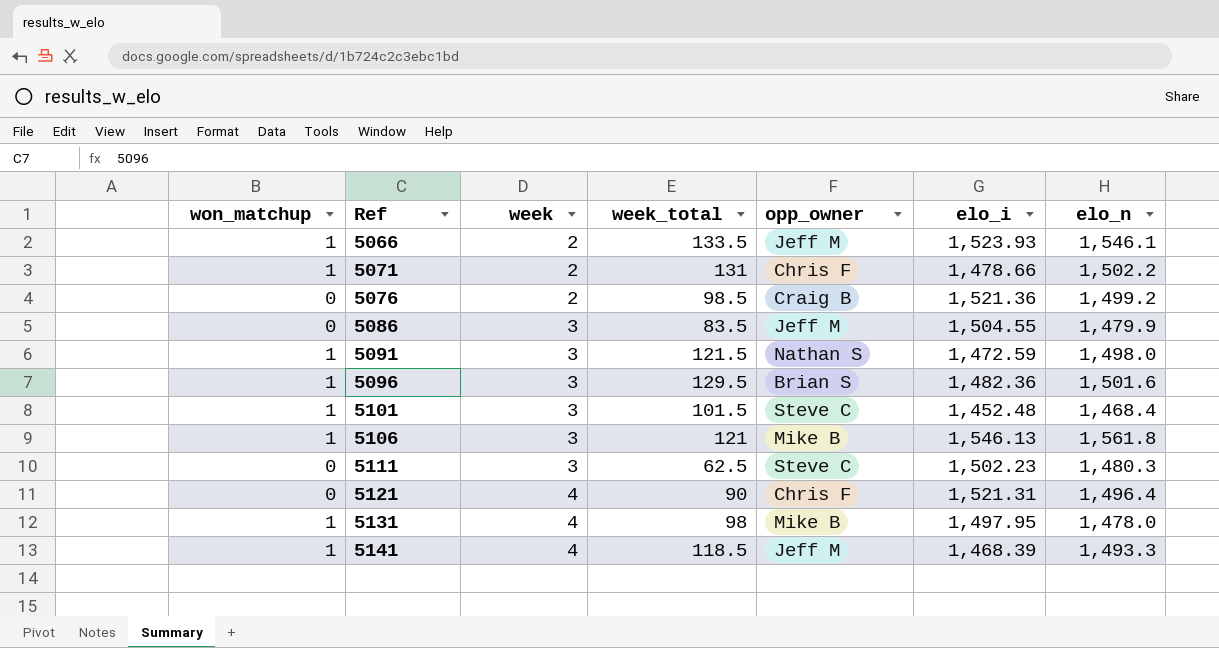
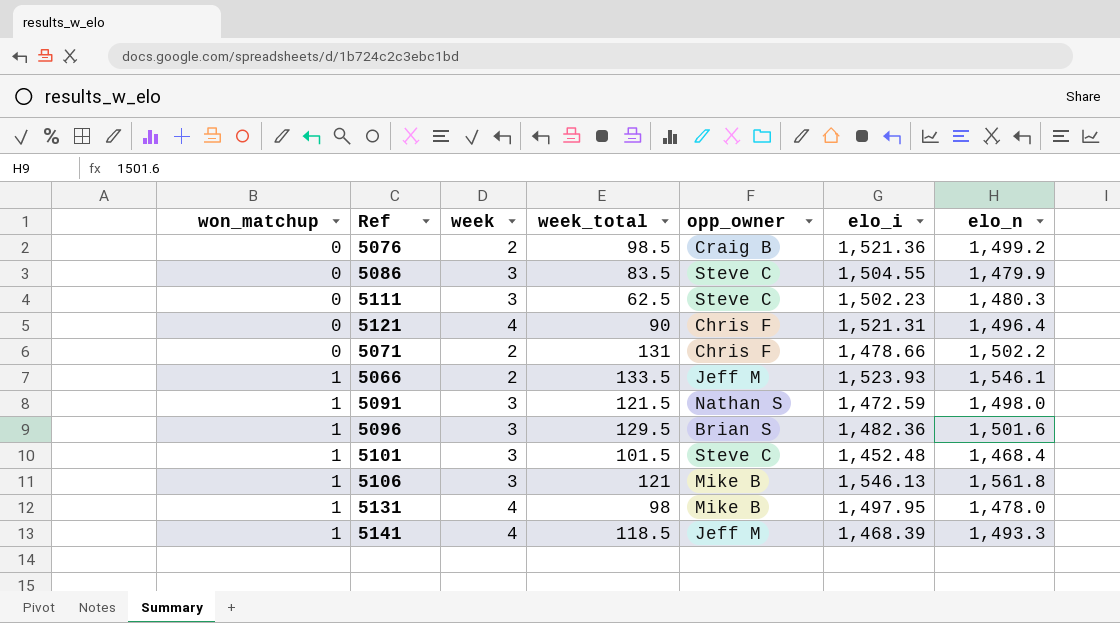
row order: Ref ascending -> won_matchup ascending
5086 | opp_owner: Jeff M -> Steve C
5071 | won_matchup: 1 -> 0

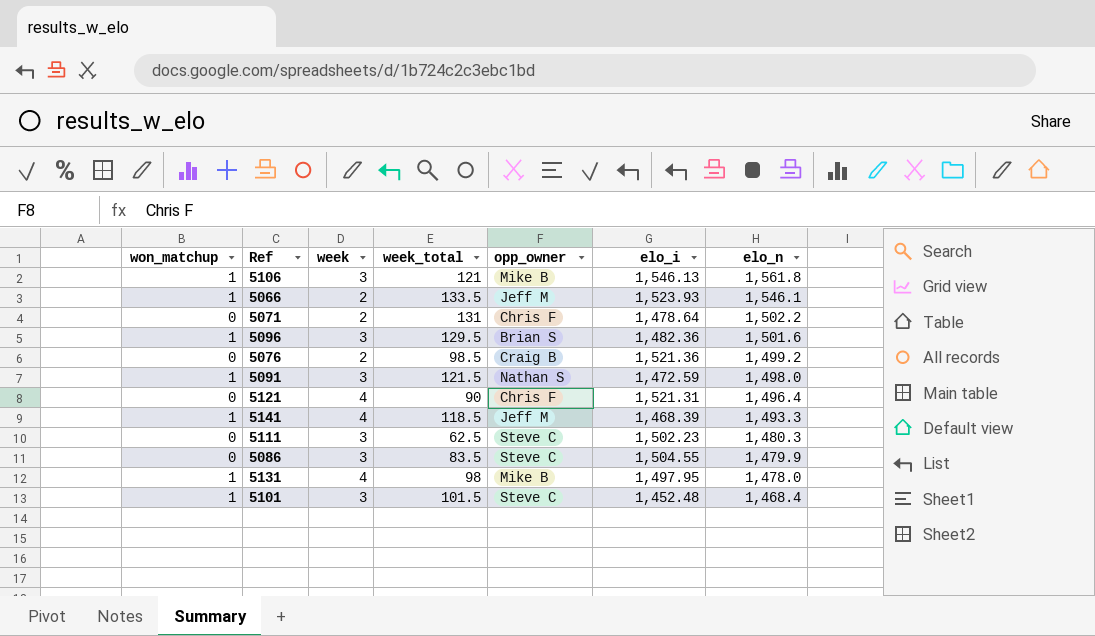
row order: won_matchup ascending -> elo_n descending
5071 | elo_i: 1,478.66 -> 1,478.64

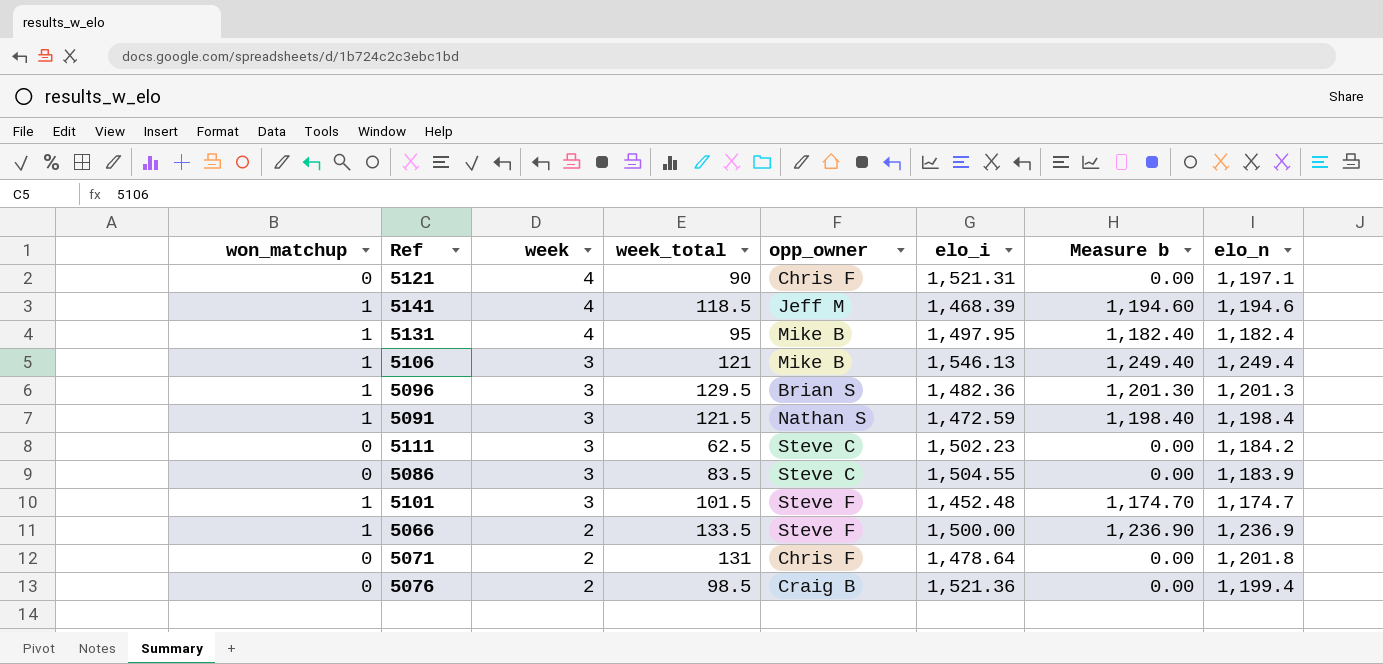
row order: elo_n descending -> week descending
column Measure b | formula: none -> [won_matchup] * [elo_n]
5121 | elo_n: 1,496.4 -> 1,197.1
5141 | elo_n: 1,493.3 -> 1,194.6
5131 | week_total: 98 -> 95
5131 | elo_n: 1,478.0 -> 1,182.4
5106 | elo_n: 1,561.8 -> 1,249.4
5096 | elo_n: 1,501.6 -> 1,201.3
5091 | elo_n: 1,498.0 -> 1,198.4
5111 | elo_n: 1,480.3 -> 1,184.2
5086 | elo_n: 1,479.9 -> 1,183.9
5101 | opp_owner: Steve C -> Steve F
5101 | elo_n: 1,468.4 -> 1,174.7
5066 | opp_owner: Jeff M -> Steve F
5066 | elo_i: 1,523.93 -> 1,500.00
5066 | elo_n: 1,546.1 -> 1,236.9
5071 | elo_n: 1,502.2 -> 1,201.8
5076 | elo_n: 1,499.2 -> 1,199.4

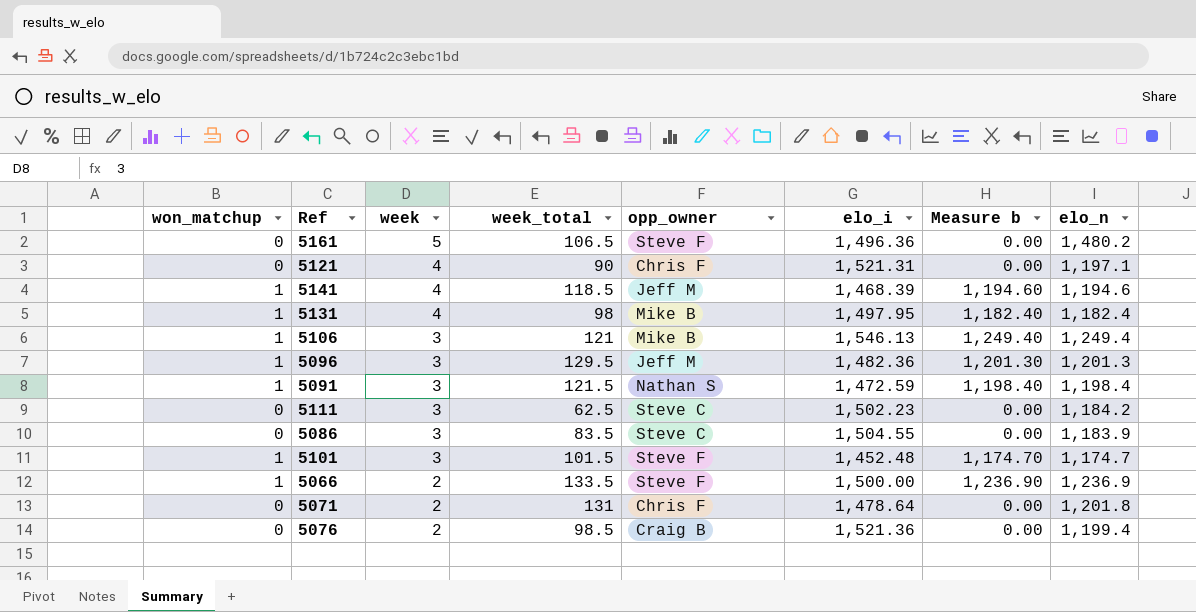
row 5161: none -> 0 | 5 | 106.5 | Steve F | 1,496.36 | 0.00 | 1,480.2
5131 | week_total: 95 -> 98
5096 | opp_owner: Brian S -> Jeff M

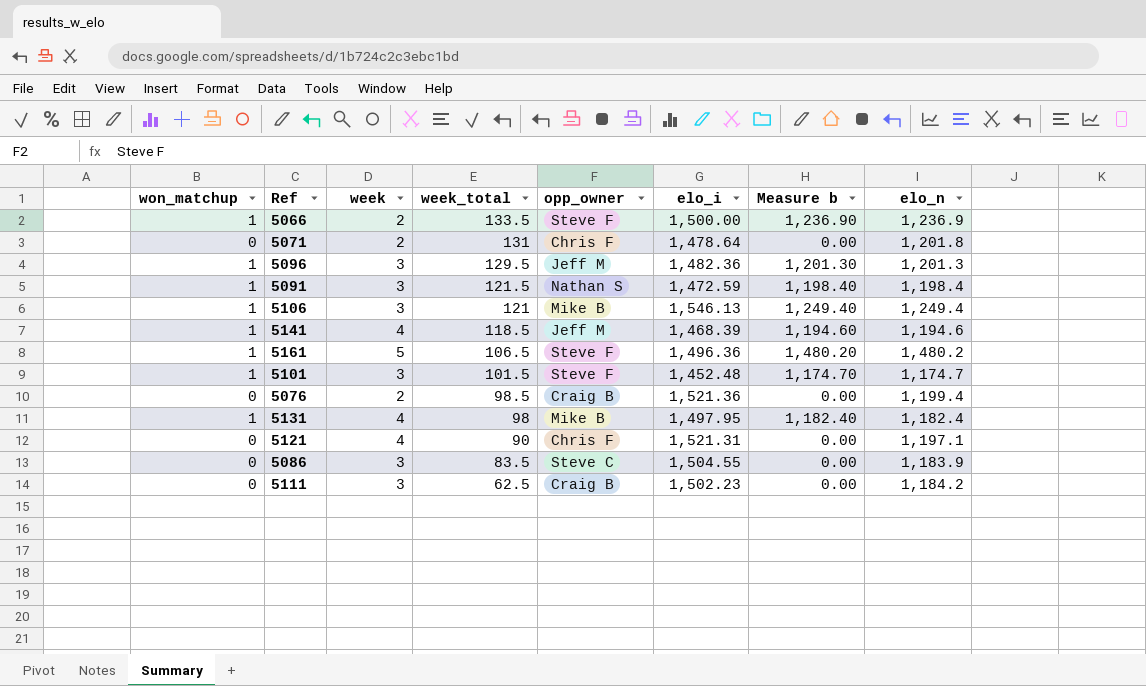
row order: week descending -> week_total descending
5161 | won_matchup: 0 -> 1
5161 | Measure b: 0.00 -> 1,480.20
5111 | opp_owner: Steve C -> Craig B

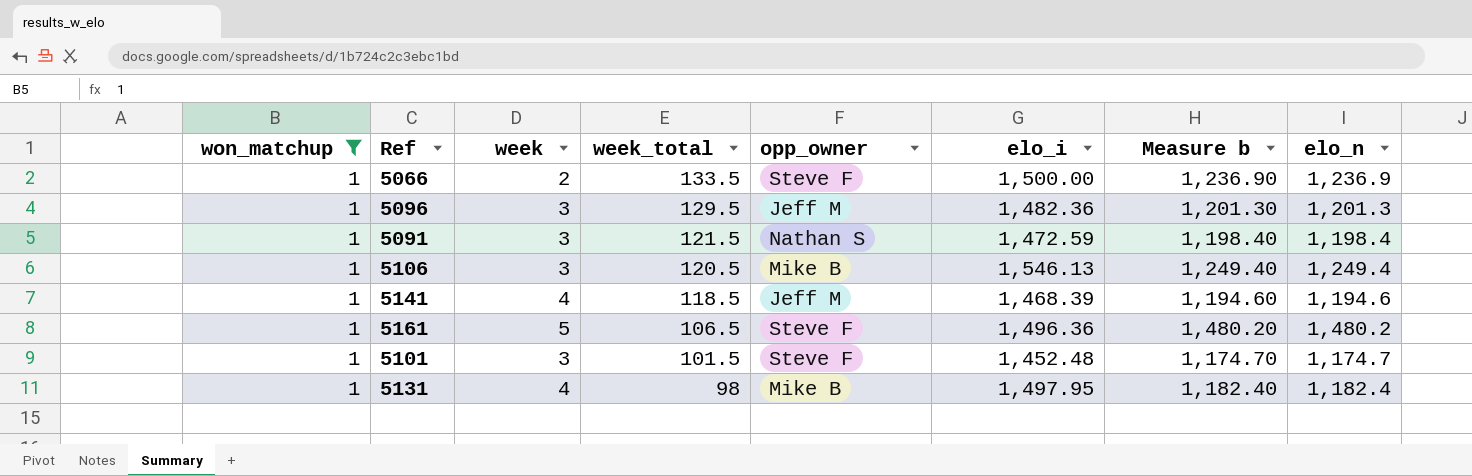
filter: none -> won_matchup = 1
5106 | week_total: 121 -> 120.5

